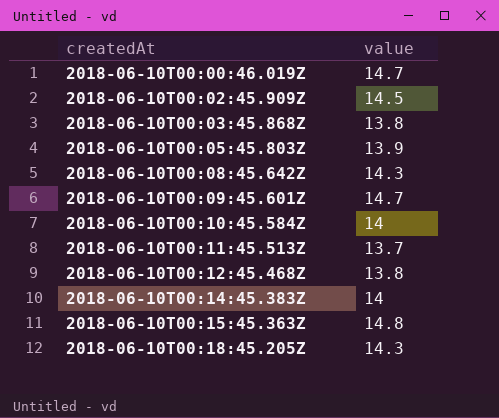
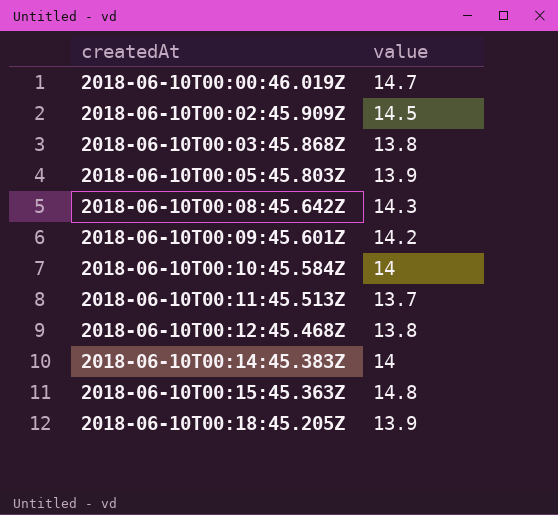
2018-06-10T00:09:45.601Z | value: 14.7 -> 14.2
2018-06-10T00:18:45.205Z | value: 14.3 -> 13.9

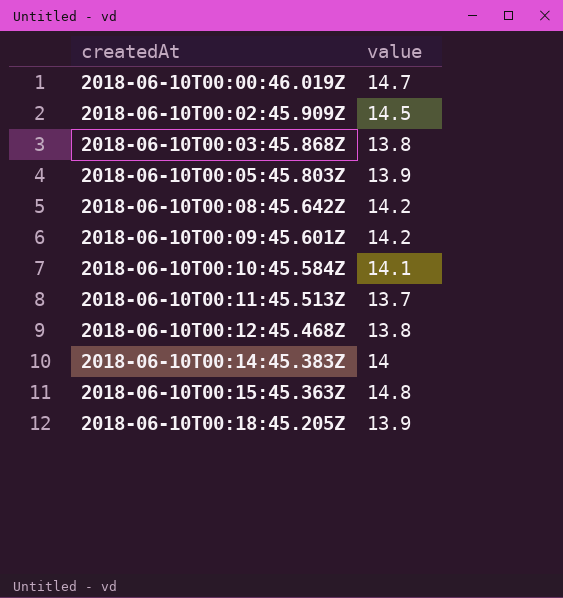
2018-06-10T00:08:45.642Z | value: 14.3 -> 14.2
2018-06-10T00:10:45.584Z | value: 14 -> 14.1

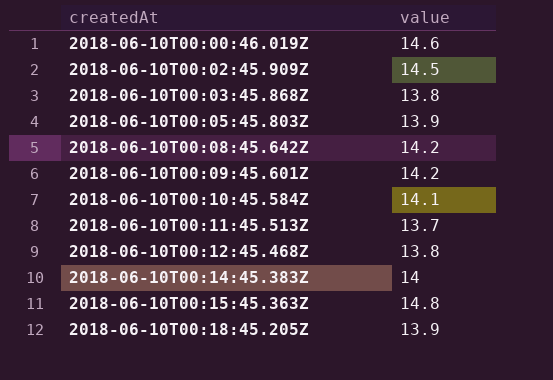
2018-06-10T00:00:46.019Z | value: 14.7 -> 14.6

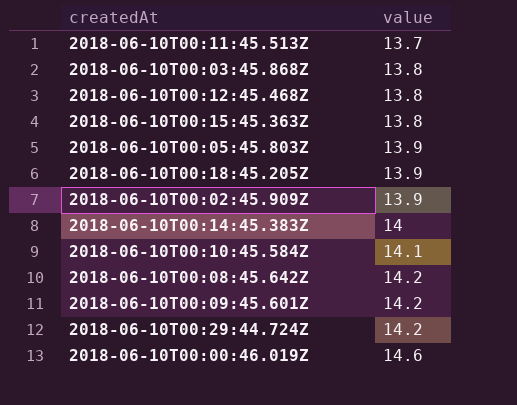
row order: createdAt ascending -> value ascending
2018-06-10T00:15:45.363Z | value: 14.8 -> 13.8
2018-06-10T00:02:45.909Z | value: 14.5 -> 13.9
row 2018-06-10T00:29:44.724Z: none -> 14.2

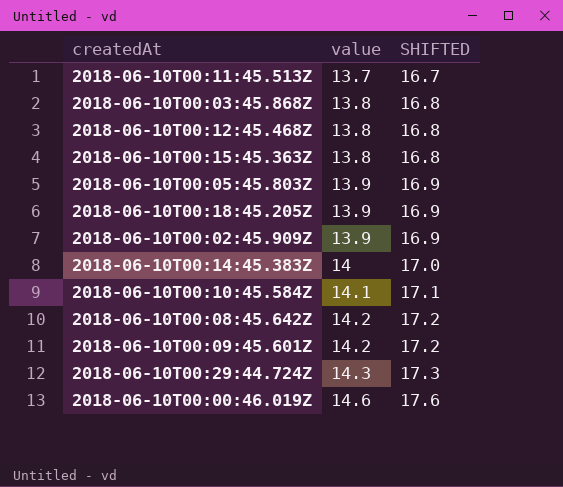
column SHIFTED | formula: none -> [value] + 3
2018-06-10T00:29:44.724Z | value: 14.2 -> 14.3

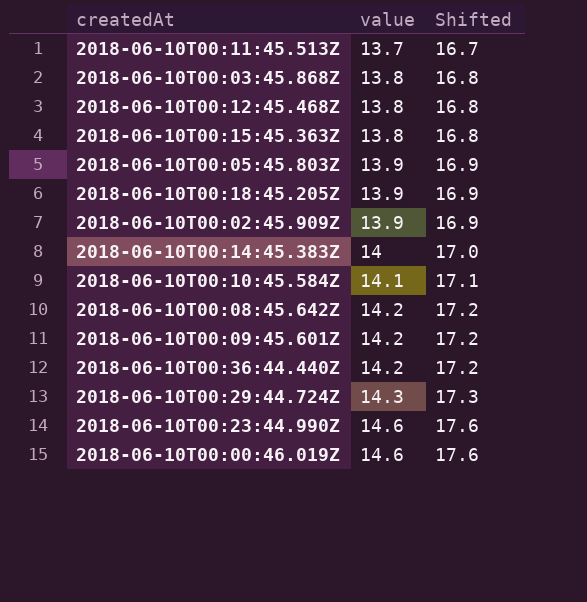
column name: SHIFTED -> Shifted
row 2018-06-10T00:36:44.440Z: none -> 14.2 | 17.2
row 2018-06-10T00:23:44.990Z: none -> 14.6 | 17.6

